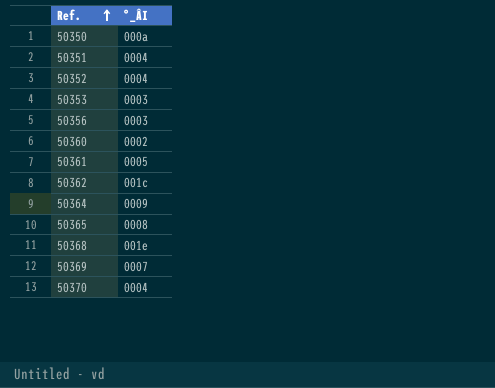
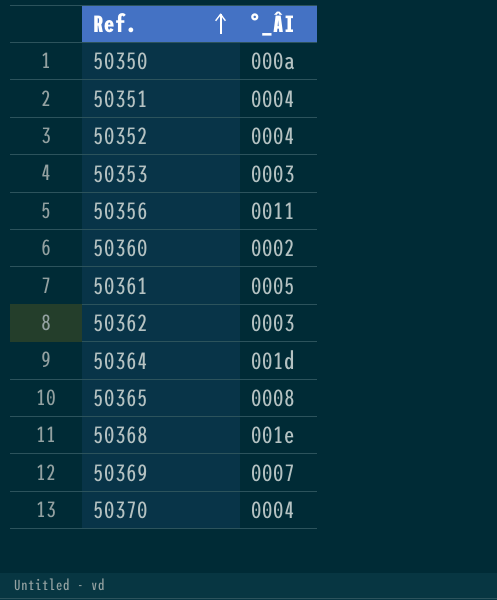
50356 | °_ÂI: 0003 -> 0011
50362 | °_ÂI: 001c -> 0003
50364 | °_ÂI: 0009 -> 001d

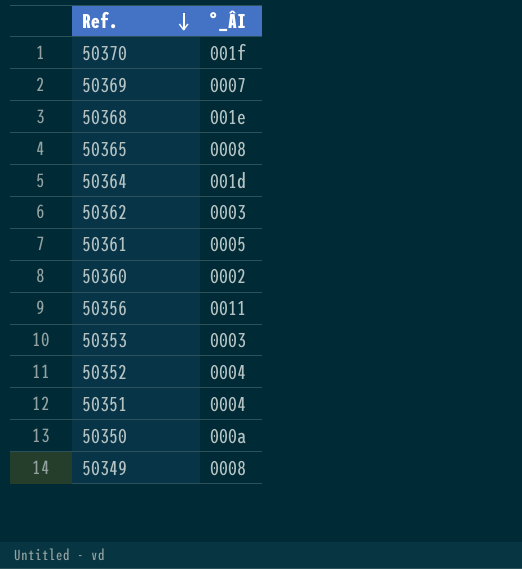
row order: Ref. ascending -> Ref. descending
50370 | °_ÂI: 0004 -> 001f
row 50349: none -> 0008

